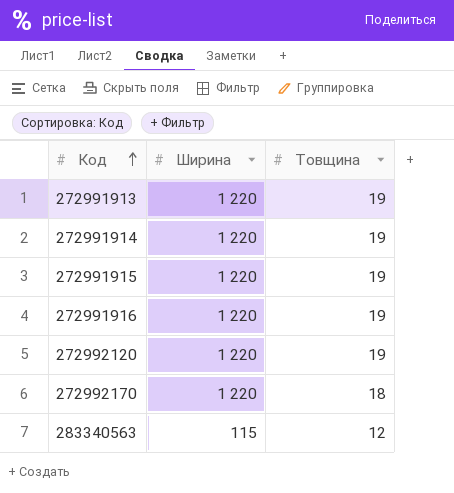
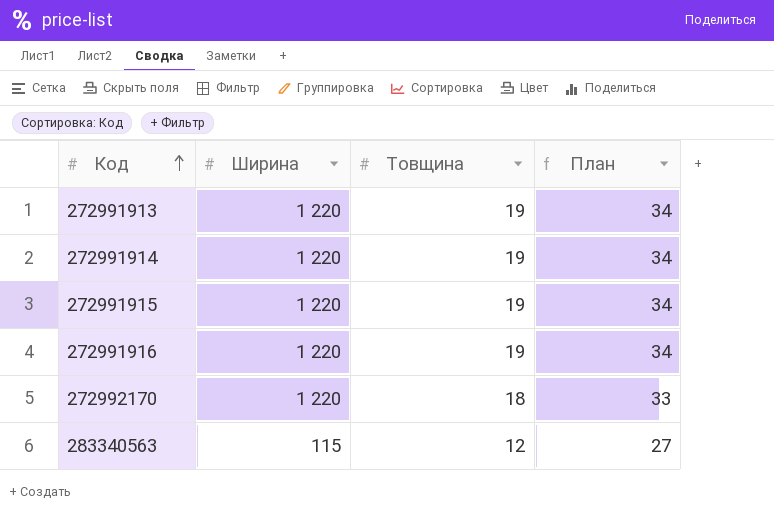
column План | formula: none -> [Товщина] + 15
row 272992120: 1 220 | 19 -> none

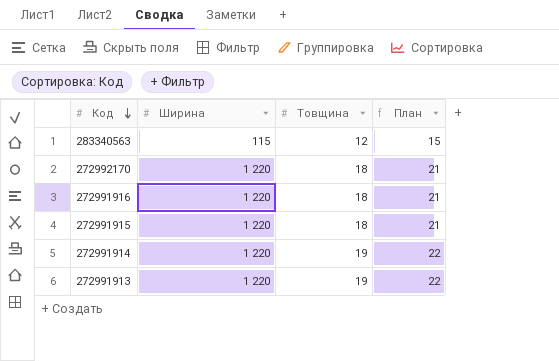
row order: Код ascending -> Код descending
column План | formula: [Товщина] + 15 -> [Товщина] + 3
272991916 | Товщина: 19 -> 18
272991915 | Товщина: 19 -> 18

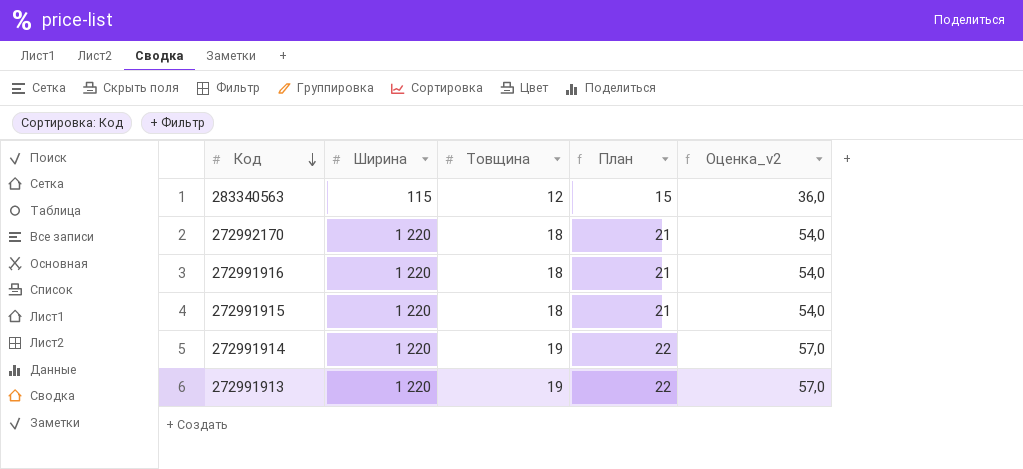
column Оценка_v2 | formula: none -> [Товщина] * 3

